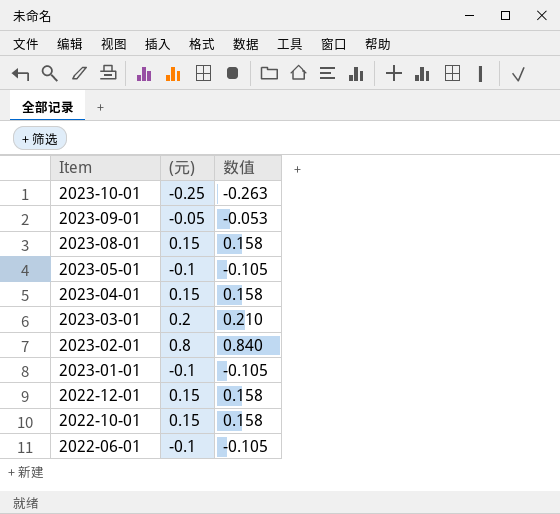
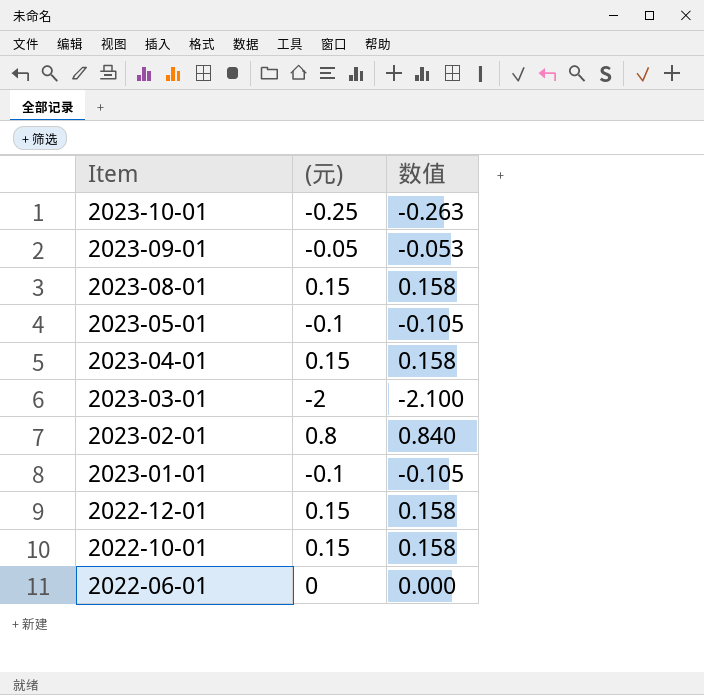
2023-03-01 | (元): 0.2 -> -2
2023-03-01 | 数值: 0.210 -> -2.100
2022-06-01 | (元): -0.1 -> 0
2022-06-01 | 数值: -0.105 -> 0.000

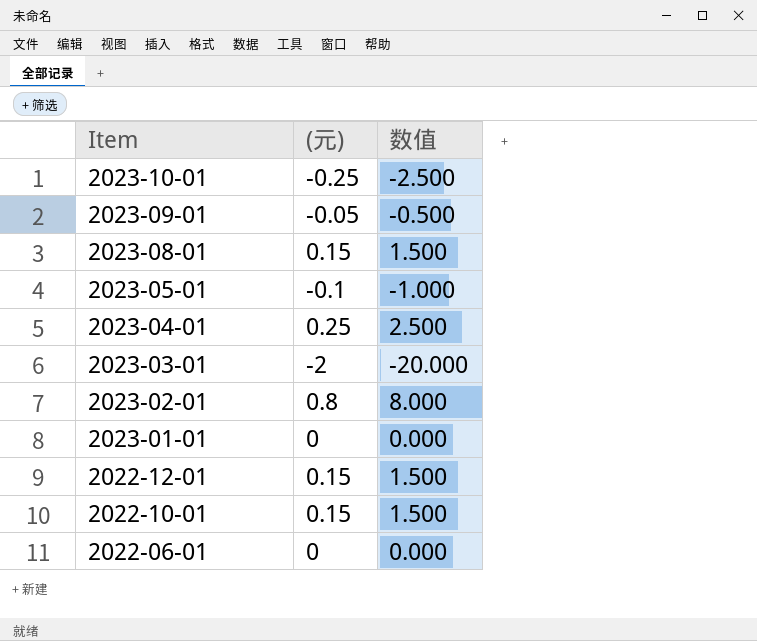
column 数值 | formula: [(元)] * 1.05 -> [(元)] * 10
2023-04-01 | (元): 0.15 -> 0.25
2023-01-01 | (元): -0.1 -> 0

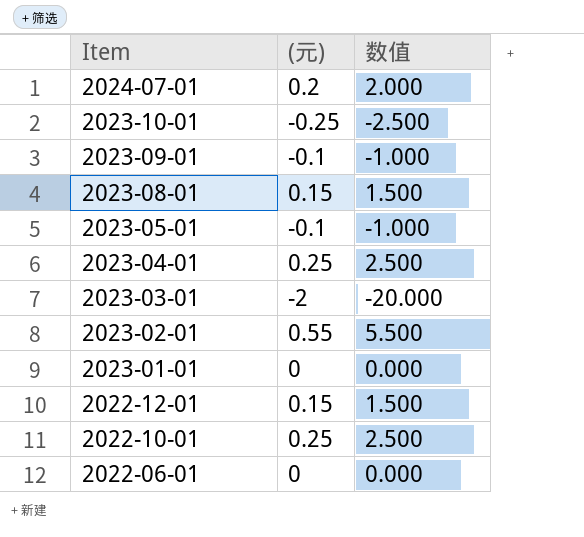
row 2024-07-01: none -> 0.2 | 2.000
2023-09-01 | (元): -0.05 -> -0.1
2023-09-01 | 数值: -0.500 -> -1.000
2023-02-01 | (元): 0.8 -> 0.55
2023-02-01 | 数值: 8.000 -> 5.500
2022-10-01 | (元): 0.15 -> 0.25
2022-10-01 | 数值: 1.500 -> 2.500

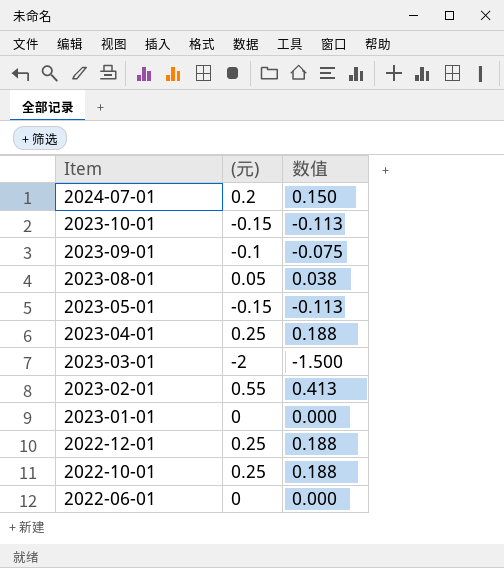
column 数值 | formula: [(元)] * 10 -> [(元)] * 0.75
2023-10-01 | (元): -0.25 -> -0.15
2023-08-01 | (元): 0.15 -> 0.05
2023-05-01 | (元): -0.1 -> -0.15
2022-12-01 | (元): 0.15 -> 0.25

